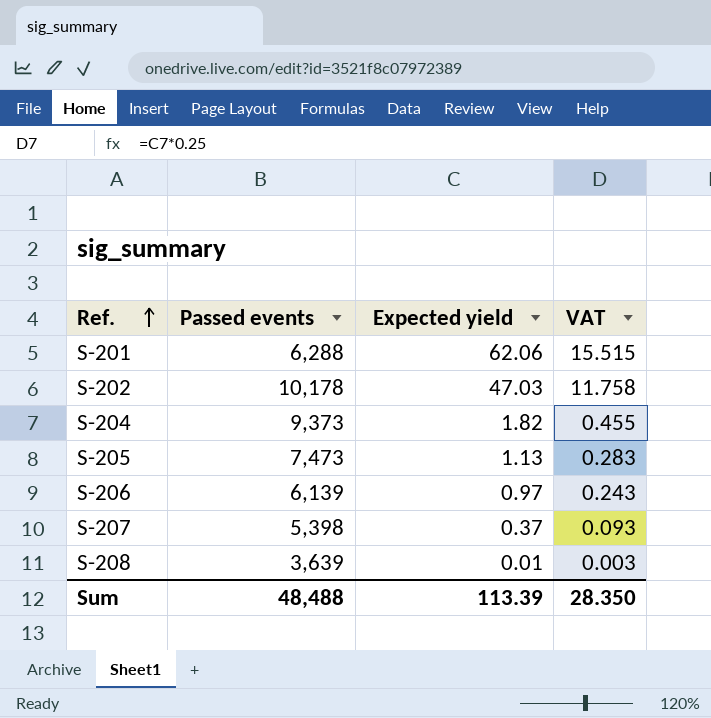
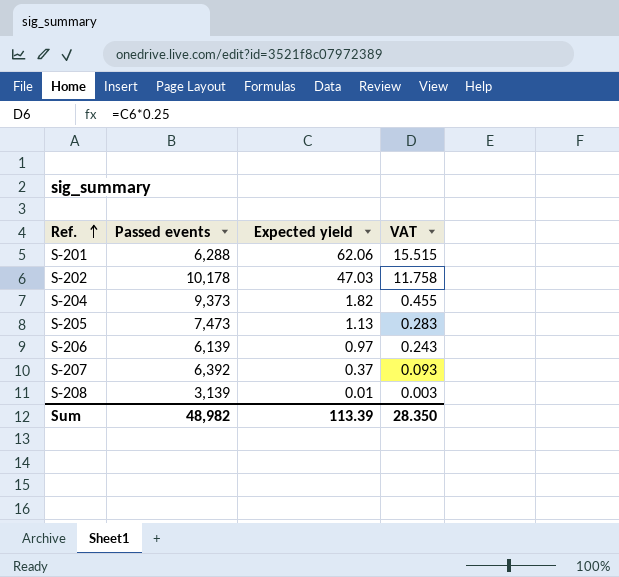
S-207 | Passed events: 5,398 -> 6,392
S-208 | Passed events: 3,639 -> 3,139
Sum | Passed events: 48,488 -> 48,982

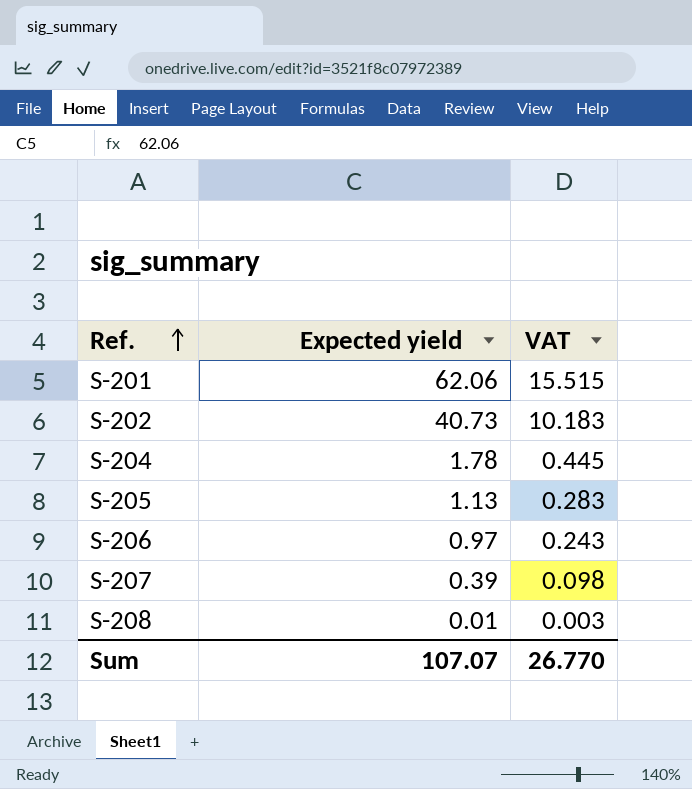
column Passed events | position: 2 -> none
S-202 | Expected yield: 47.03 -> 40.73
S-202 | VAT: 11.758 -> 10.183
S-204 | Expected yield: 1.82 -> 1.78
S-204 | VAT: 0.455 -> 0.445
S-207 | Expected yield: 0.37 -> 0.39
S-207 | VAT: 0.093 -> 0.098
Sum | Expected yield: 113.39 -> 107.07
Sum | VAT: 28.350 -> 26.770

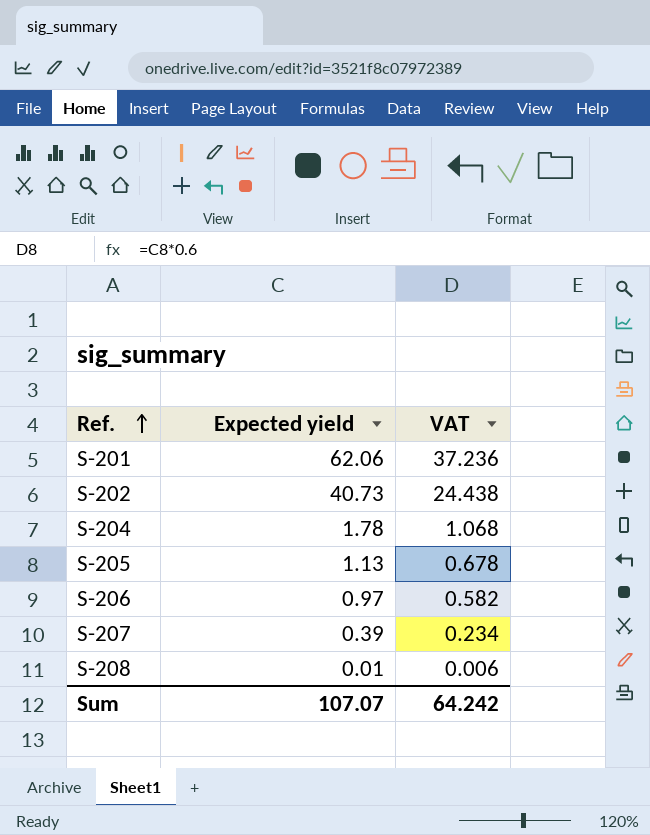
column VAT | formula: [Expected yield] * 0.25 -> [Expected yield] * 0.6
Sum | VAT: 26.770 -> 64.242

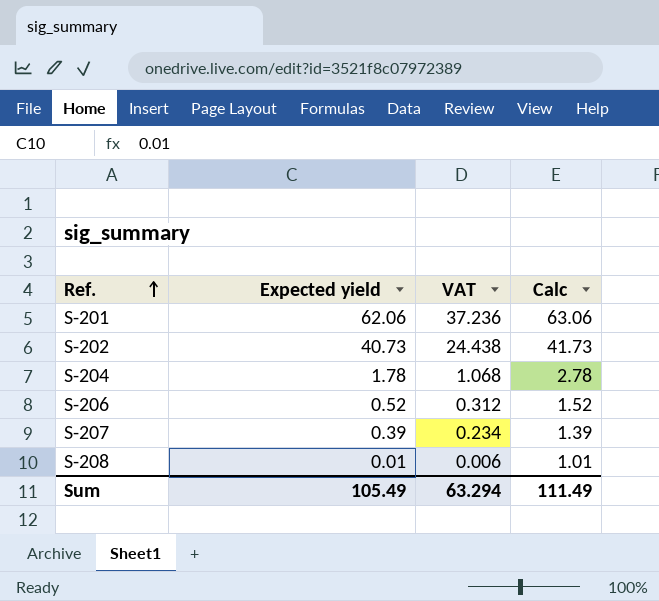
column Calc | formula: none -> [Expected yield] + 1
row S-205: 1.13 | 0.678 -> none
S-206 | Expected yield: 0.97 -> 0.52
S-206 | VAT: 0.582 -> 0.312
Sum | Expected yield: 107.07 -> 105.49
Sum | VAT: 64.242 -> 63.294

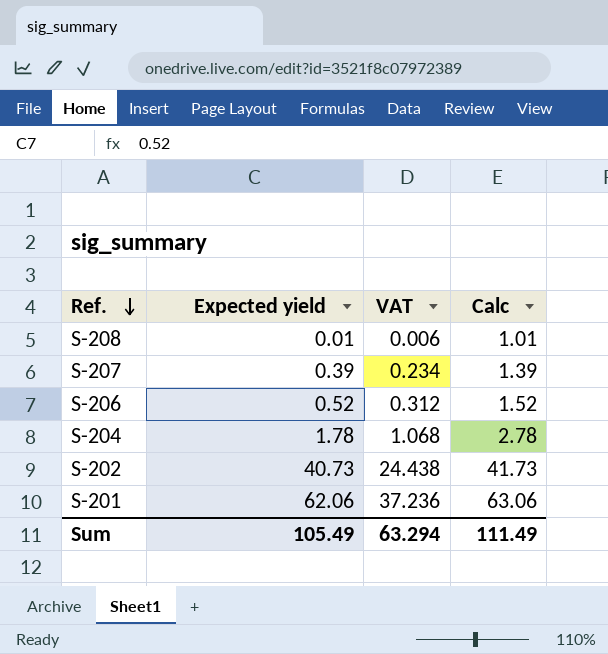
row order: Ref. ascending -> Ref. descending

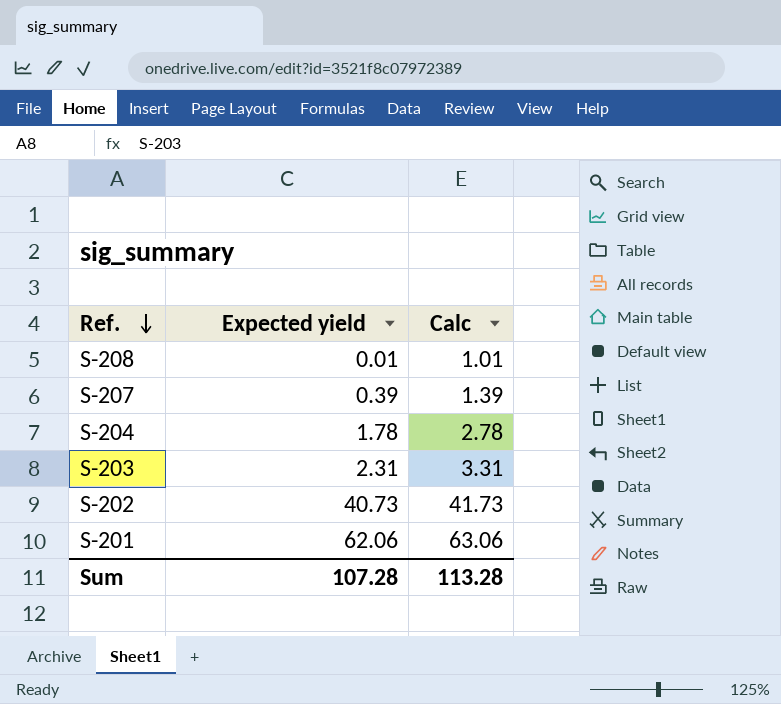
column VAT | formula: [Expected yield] * 0.6 -> none
row S-206: 0.52 | 0.312 | 1.52 -> none
row S-203: none -> 2.31 | 3.31
Sum | Expected yield: 105.49 -> 107.28
Sum | Calc: 111.49 -> 113.28

